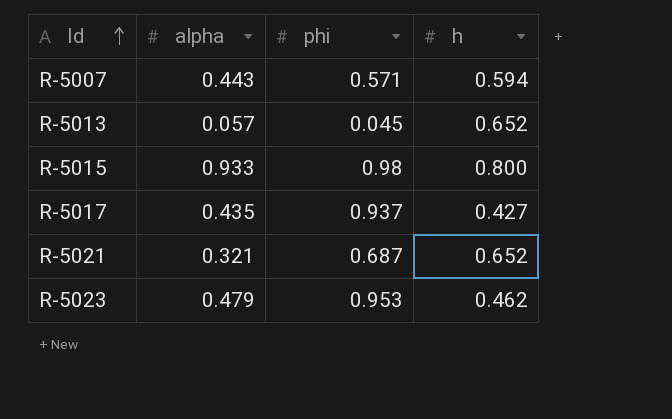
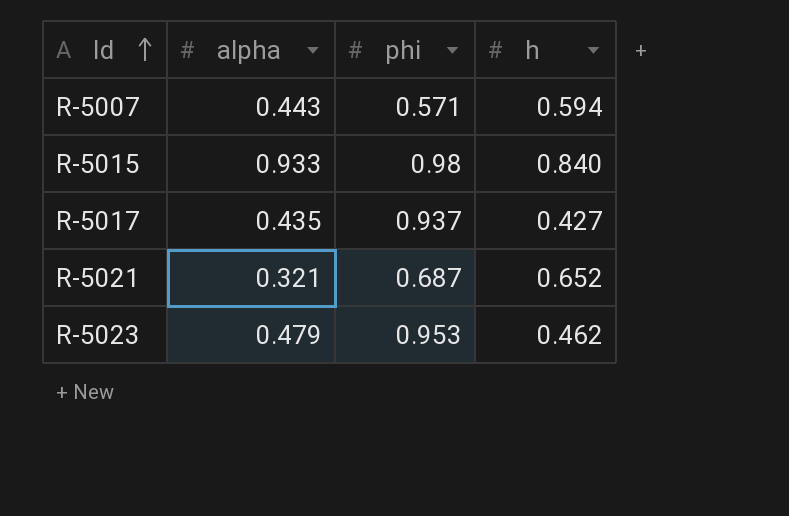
row R-5013: 0.057 | 0.045 | 0.652 -> none
R-5015 | h: 0.800 -> 0.840

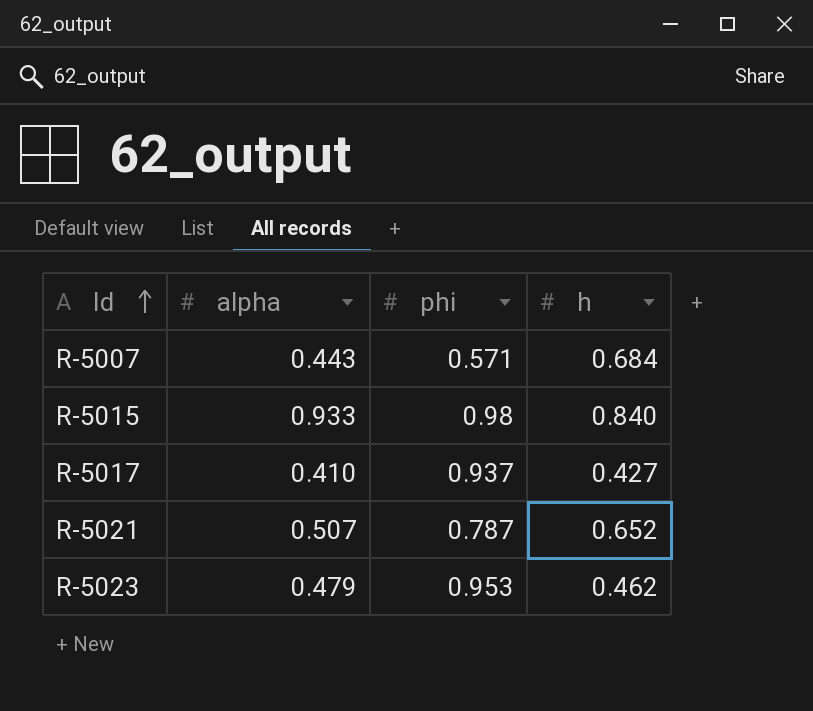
R-5007 | h: 0.594 -> 0.684
R-5017 | alpha: 0.435 -> 0.410
R-5021 | alpha: 0.321 -> 0.507
R-5021 | phi: 0.687 -> 0.787

